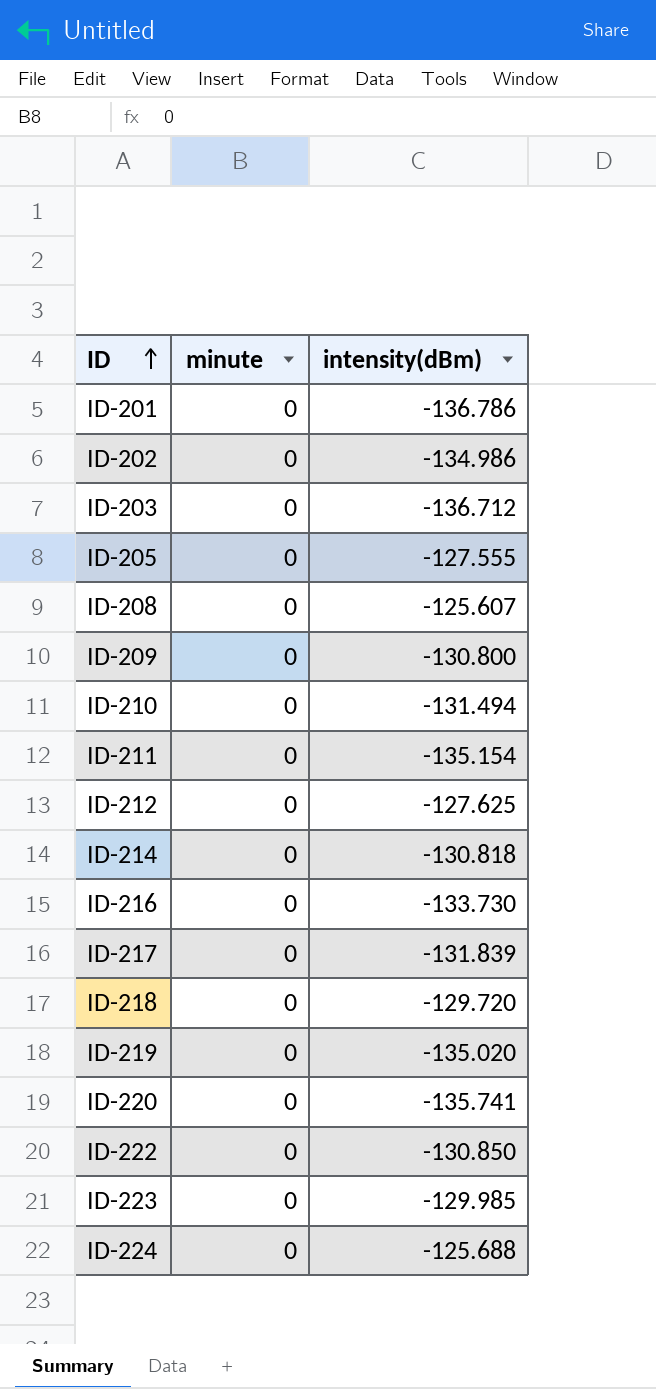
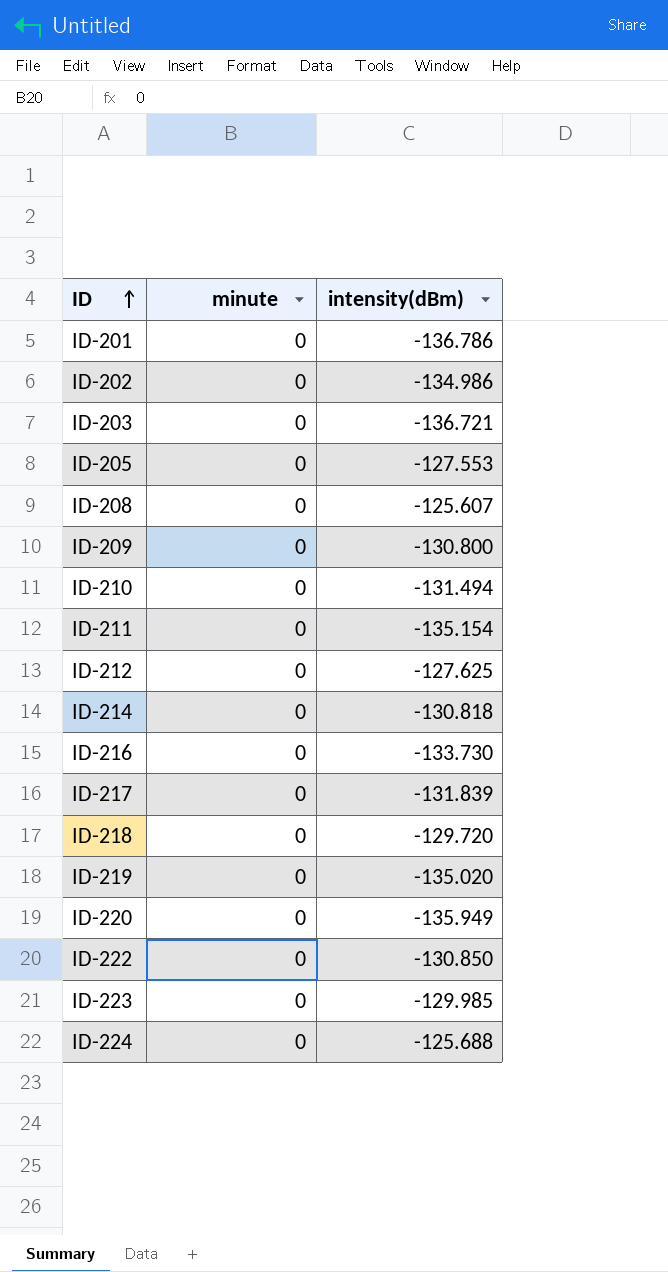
ID-203 | intensity(dBm): -136.712 -> -136.721
ID-205 | intensity(dBm): -127.555 -> -127.553
ID-220 | intensity(dBm): -135.741 -> -135.949

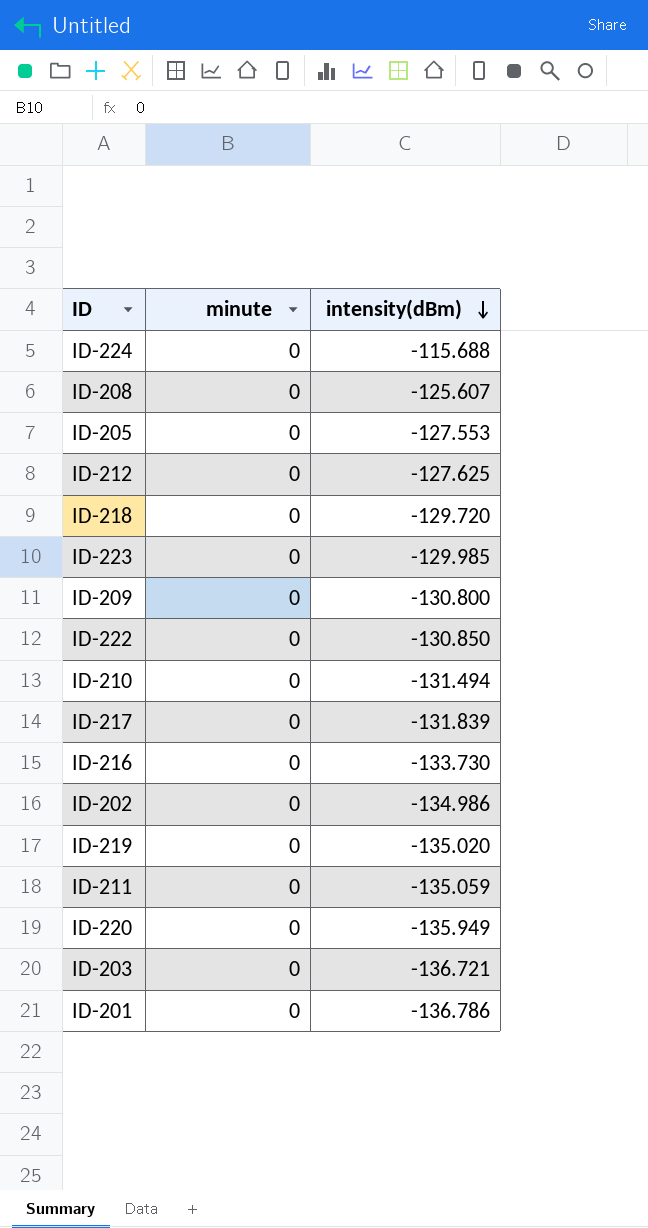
row order: ID ascending -> intensity(dBm) descending
row ID-214: 0 | -130.818 -> none
ID-224 | intensity(dBm): -125.688 -> -115.688
ID-211 | intensity(dBm): -135.154 -> -135.059

